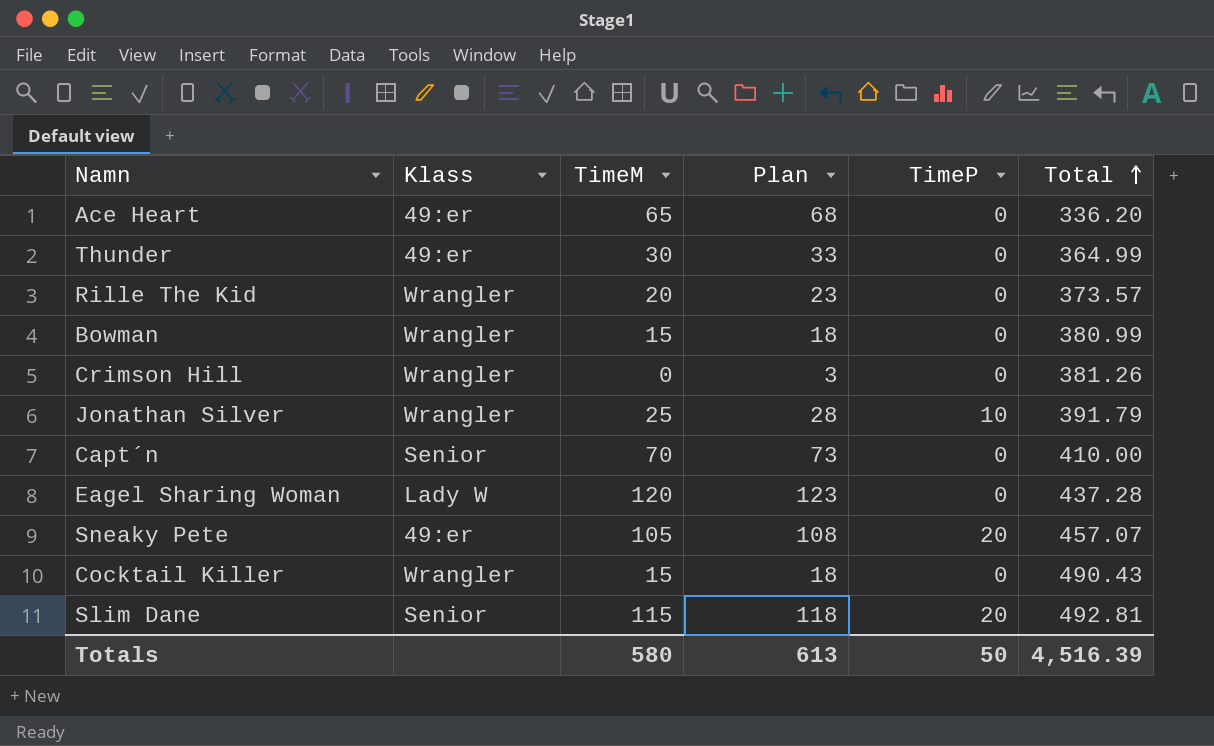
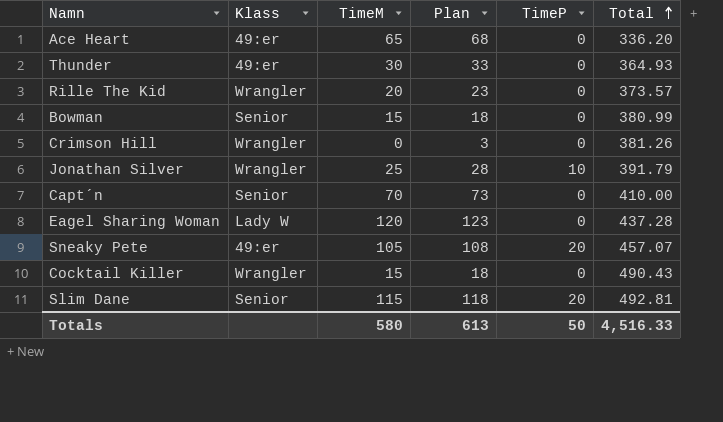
Thunder | Total: 364.99 -> 364.93
Bowman | Klass: Wrangler -> Senior
Totals | Total: 4,516.39 -> 4,516.33

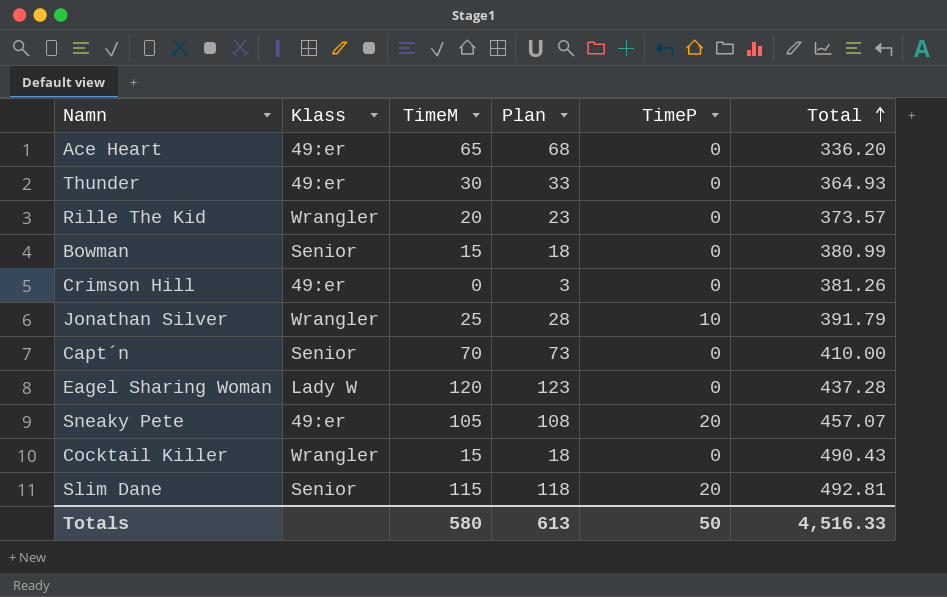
Crimson Hill | Klass: Wrangler -> 49:er

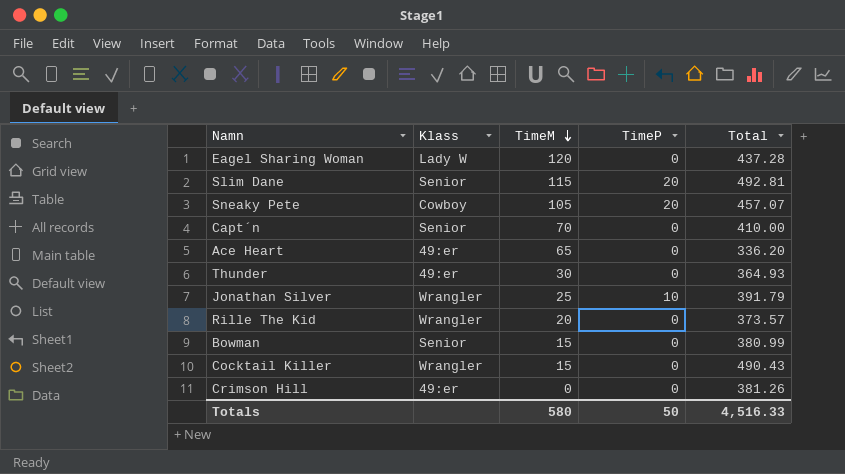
row order: Total ascending -> TimeM descending
column Plan | formula: [TimeM] + 3 -> none
Sneaky Pete | Klass: 49:er -> Cowboy

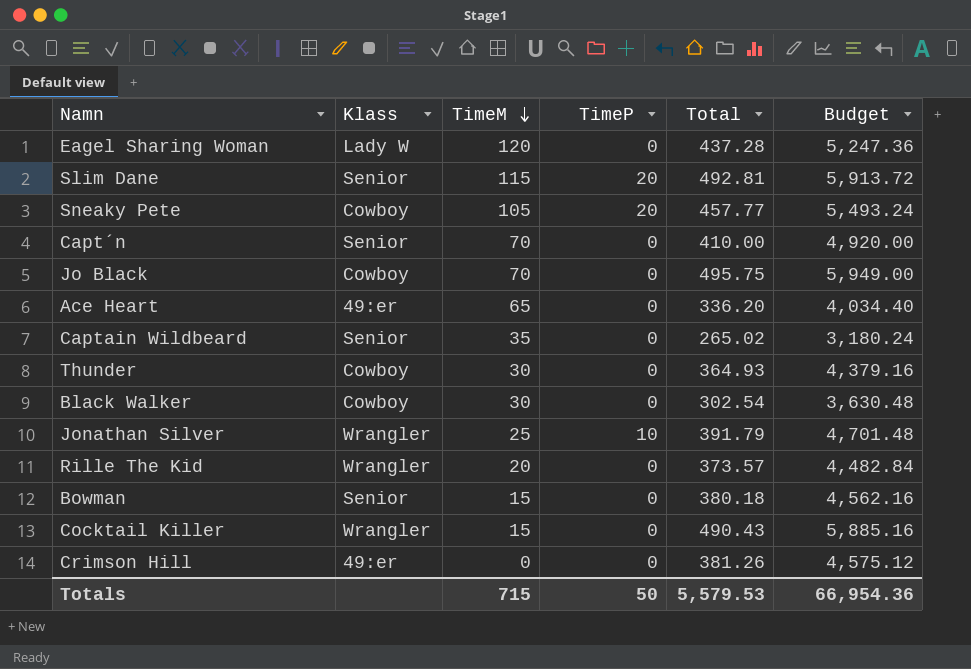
column Budget | formula: none -> [Total] * 12
Sneaky Pete | Total: 457.07 -> 457.77
row Jo Black: none -> Cowboy | 70 | 0 | 495.75 | 5,949.00
row Captain Wildbeard: none -> Senior | 35 | 0 | 265.02 | 3,180.24
Thunder | Klass: 49:er -> Cowboy
row Black Walker: none -> Cowboy | 30 | 0 | 302.54 | 3,630.48
Bowman | Total: 380.99 -> 380.18
Totals | TimeM: 580 -> 715
Totals | Total: 4,516.33 -> 5,579.53

